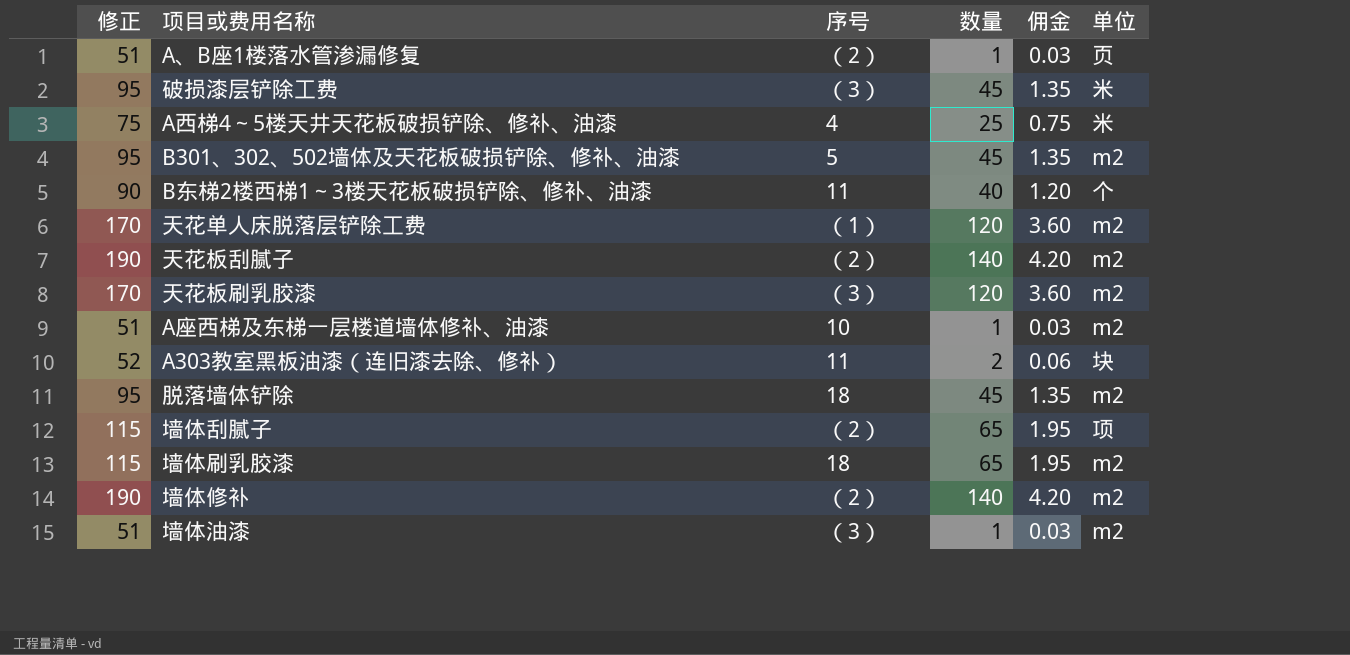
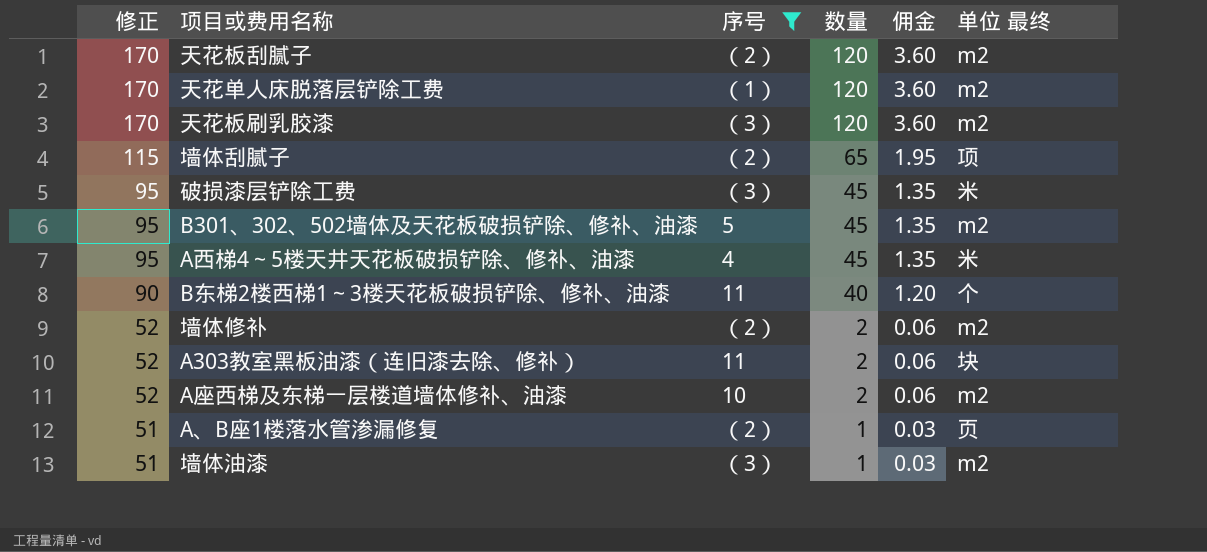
filter: none -> 序号 != 18
row order: none -> 修正 descending
column name: 单位 -> 单位 最终
天花板刮腻子 | 修正: 190 -> 170
天花板刮腻子 | 数量: 140 -> 120
天花板刮腻子 | 佣金: 4.20 -> 3.60
A西梯4～5楼天井天花板破损铲除、修补、油漆 | 修正: 75 -> 95
A西梯4～5楼天井天花板破损铲除、修补、油漆 | 数量: 25 -> 45
A西梯4～5楼天井天花板破损铲除、修补、油漆 | 佣金: 0.75 -> 1.35
墙体修补 | 修正: 190 -> 52
墙体修补 | 数量: 140 -> 2
墙体修补 | 佣金: 4.20 -> 0.06
A座西梯及东梯一层楼道墙体修补、油漆 | 修正: 51 -> 52
A座西梯及东梯一层楼道墙体修补、油漆 | 数量: 1 -> 2
A座西梯及东梯一层楼道墙体修补、油漆 | 佣金: 0.03 -> 0.06

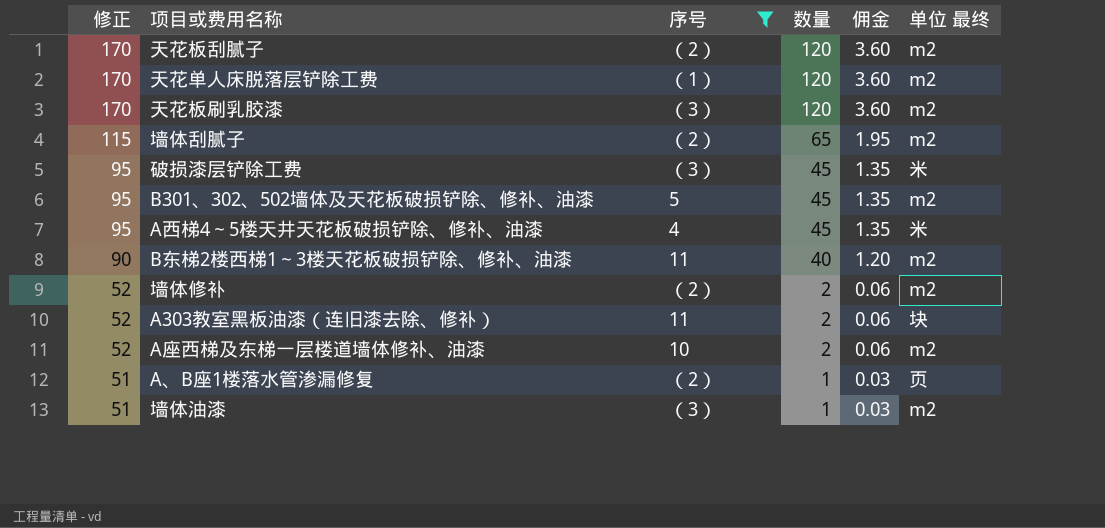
墙体刮腻子 | 单位 最终: 项 -> m2
B东梯2楼西梯1～3楼天花板破损铲除、修补、油漆 | 单位 最终: 个 -> m2

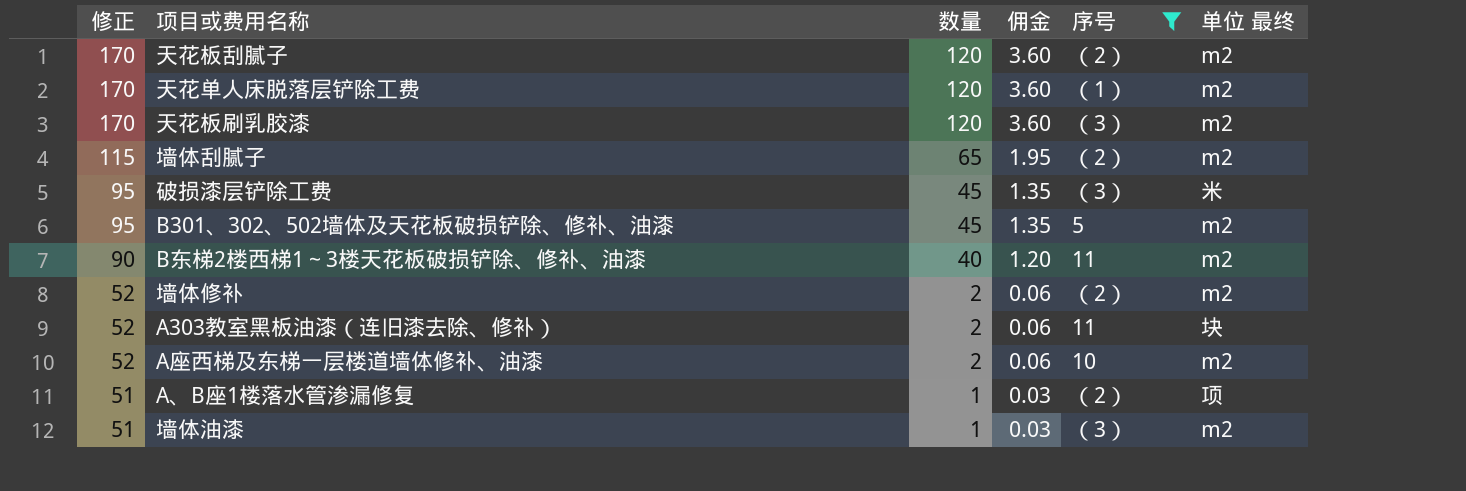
column 序号 | position: 3 -> 5
row A西梯4～5楼天井天花板破损铲除、修补、油漆: 95 | 4 | 45 | 1.35 | 米 -> none
A、B座1楼落水管渗漏修复 | 单位 最终: 页 -> 项

